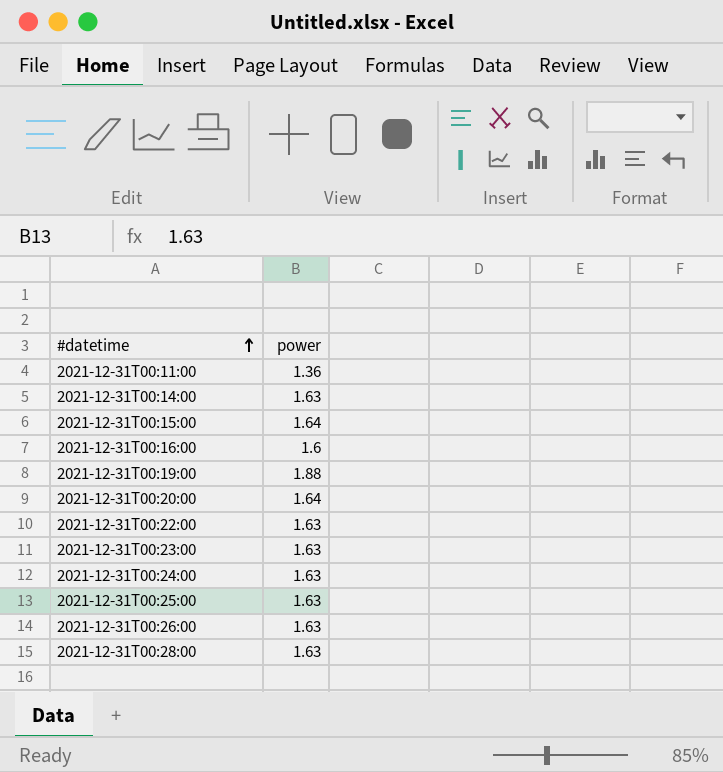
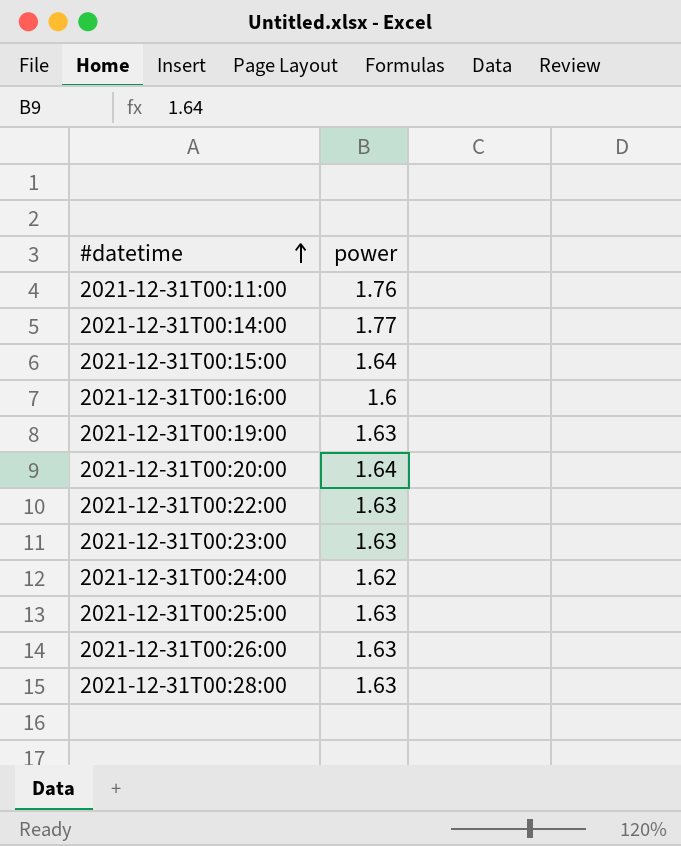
2021-12-31T00:11:00 | power: 1.36 -> 1.76
2021-12-31T00:14:00 | power: 1.63 -> 1.77
2021-12-31T00:19:00 | power: 1.88 -> 1.63
2021-12-31T00:24:00 | power: 1.63 -> 1.62

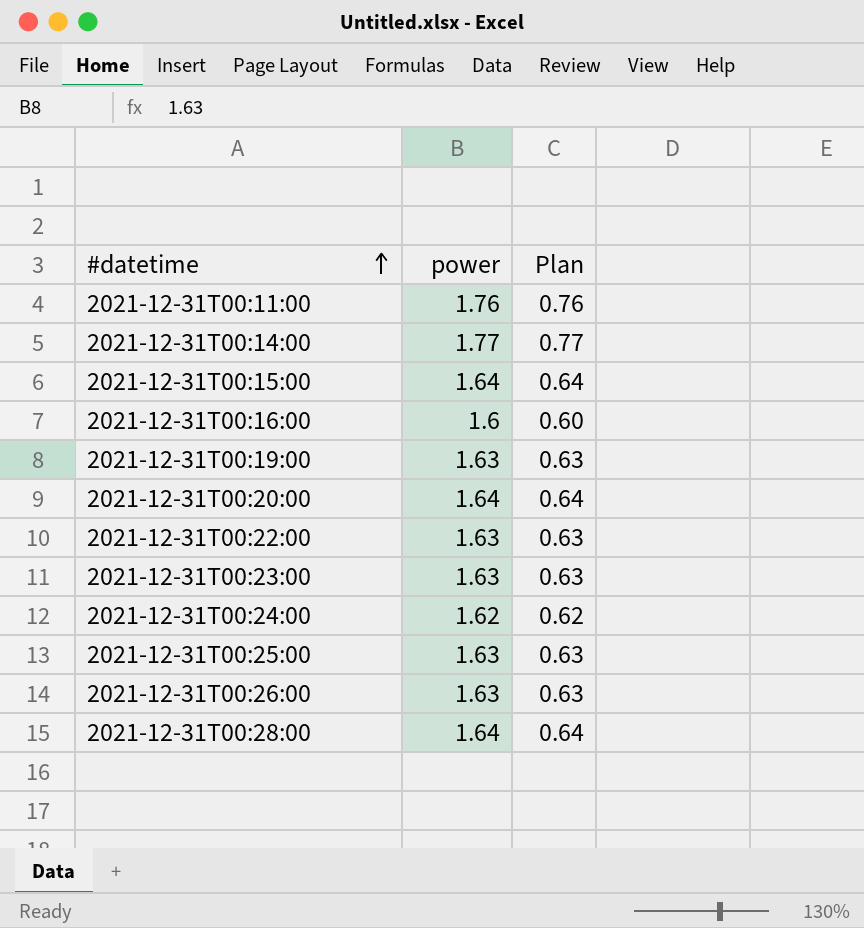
column Plan | formula: none -> [power] - 1
2021-12-31T00:28:00 | power: 1.63 -> 1.64

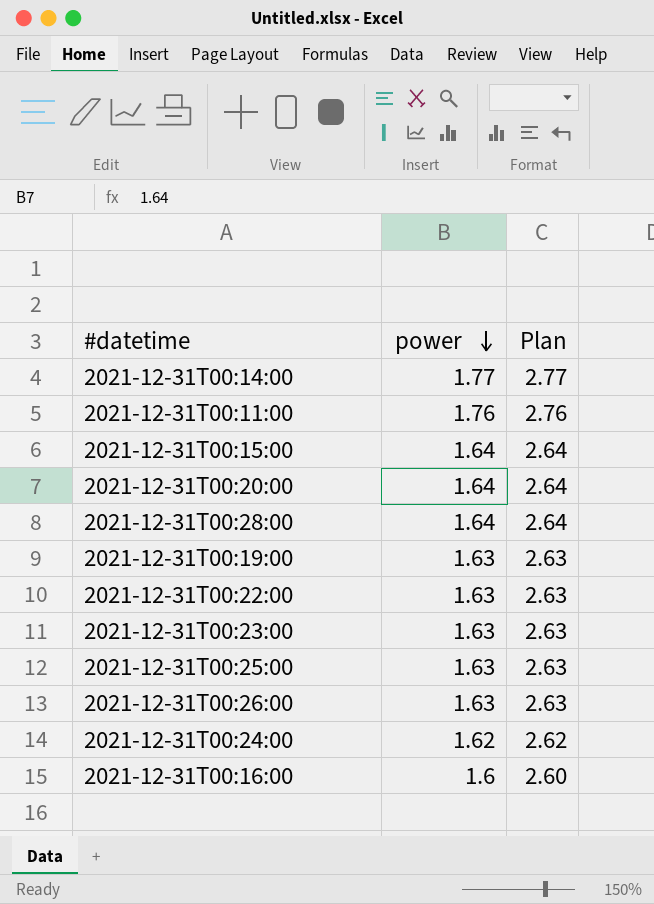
row order: #datetime ascending -> power descending
column Plan | formula: [power] - 1 -> [power] + 1

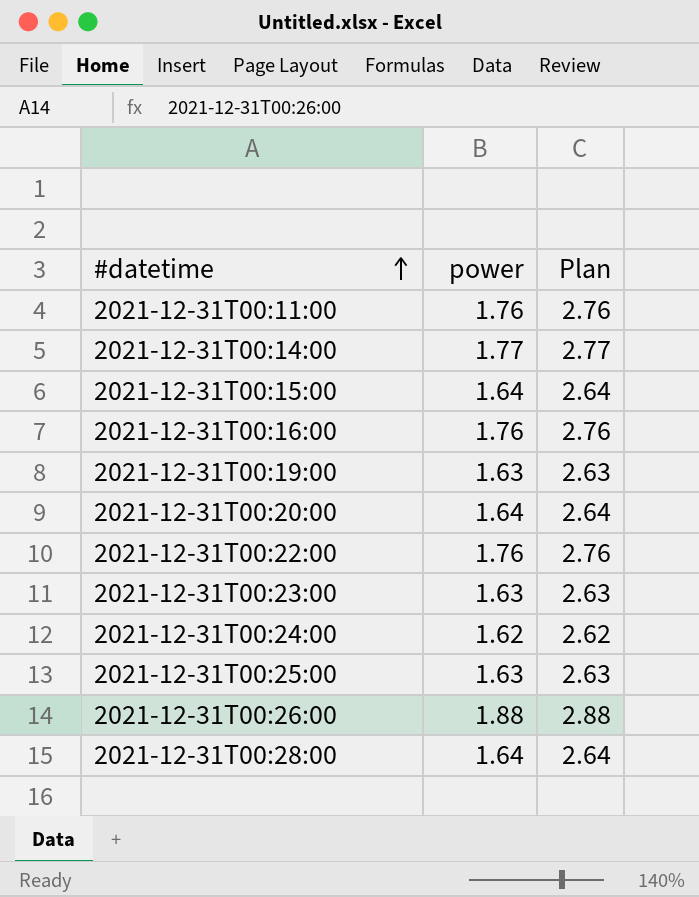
row order: power descending -> #datetime ascending
2021-12-31T00:16:00 | power: 1.6 -> 1.76
2021-12-31T00:16:00 | Plan: 2.60 -> 2.76
2021-12-31T00:22:00 | power: 1.63 -> 1.76
2021-12-31T00:22:00 | Plan: 2.63 -> 2.76
2021-12-31T00:26:00 | power: 1.63 -> 1.88
2021-12-31T00:26:00 | Plan: 2.63 -> 2.88

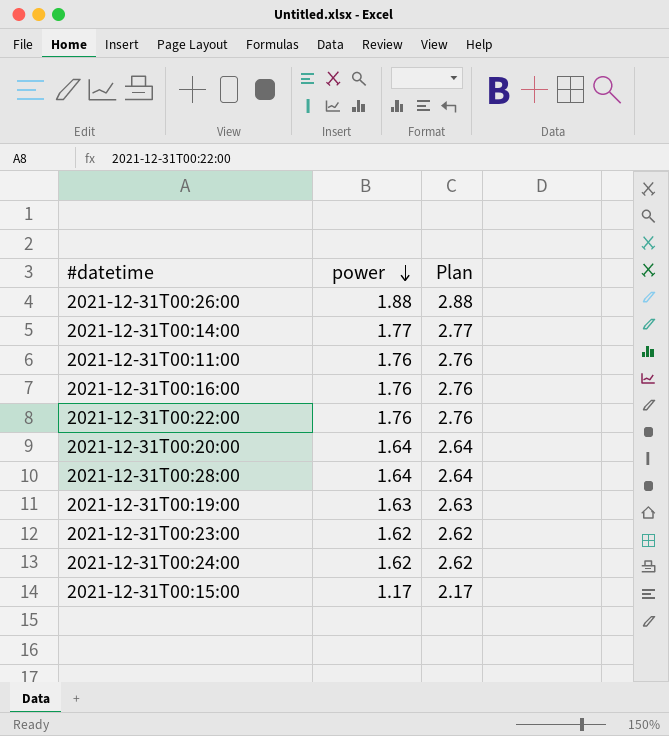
row order: #datetime ascending -> power descending
row 2021-12-31T00:25:00: 1.63 | 2.63 -> none
2021-12-31T00:23:00 | power: 1.63 -> 1.62
2021-12-31T00:23:00 | Plan: 2.63 -> 2.62
2021-12-31T00:15:00 | power: 1.64 -> 1.17
2021-12-31T00:15:00 | Plan: 2.64 -> 2.17

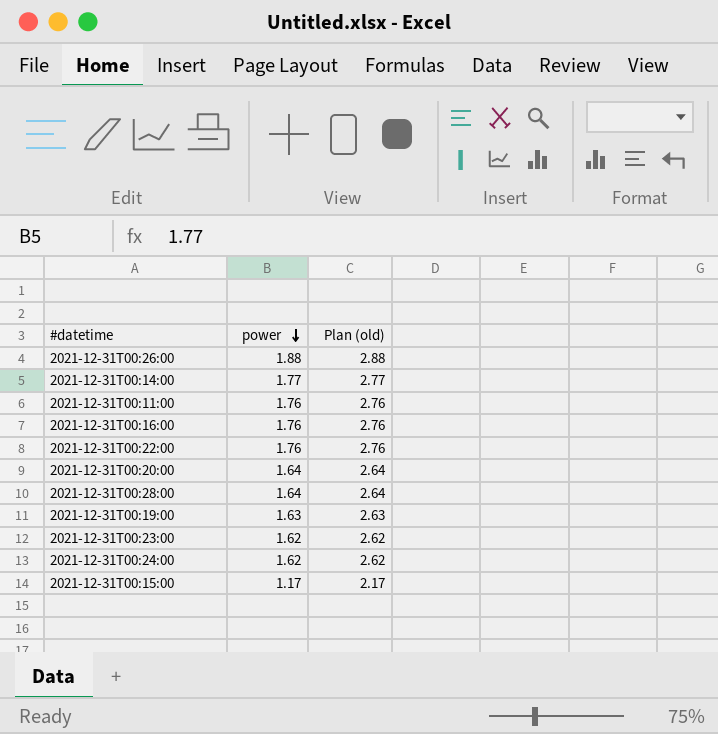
column name: Plan -> Plan (old)

